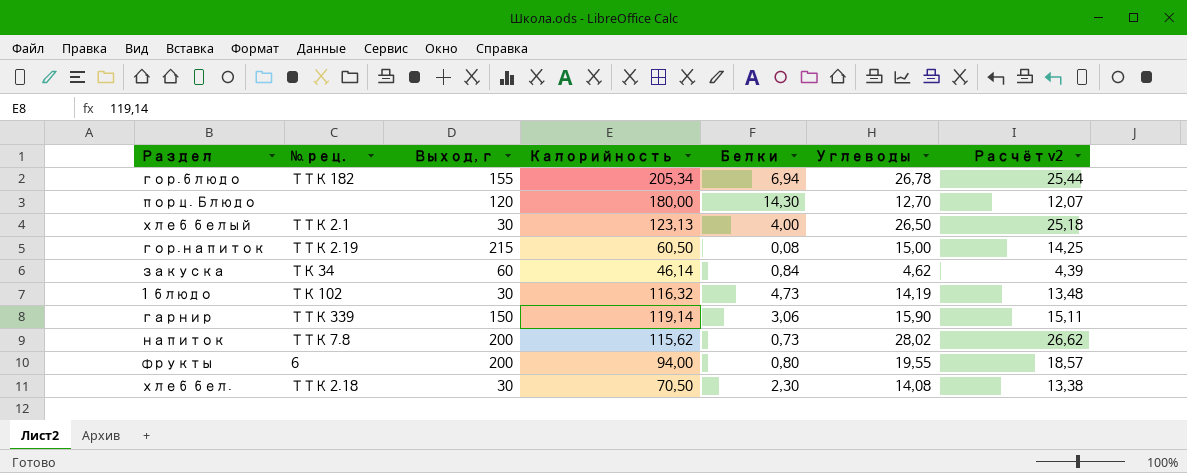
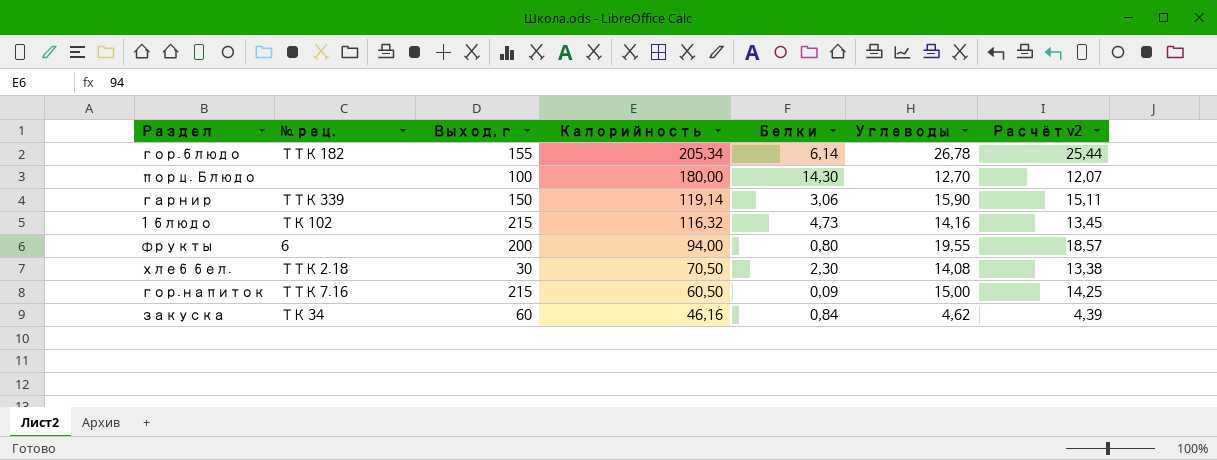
row order: none -> Калорийность descending
row хлеб белый: ТТК 2.1 | 30 | 123,13 | 4,00 | 26,50 | 25,18 -> none
row напиток: ТТК 7.8 | 200 | 115,62 | 0,73 | 28,02 | 26,62 -> none
гор.блюдо | Белки: 6,94 -> 6,14
порц. Блюдо | Выход, г: 120 -> 100
1 блюдо | Выход, г: 30 -> 215
1 блюдо | Углеводы: 14,19 -> 14,16
1 блюдо | Расчёт v2: 13,48 -> 13,45
гор.напиток | № рец.: ТТК 2.19 -> ТТК 7.16
гор.напиток | Белки: 0,08 -> 0,09
закуска | Калорийность: 46,14 -> 46,16

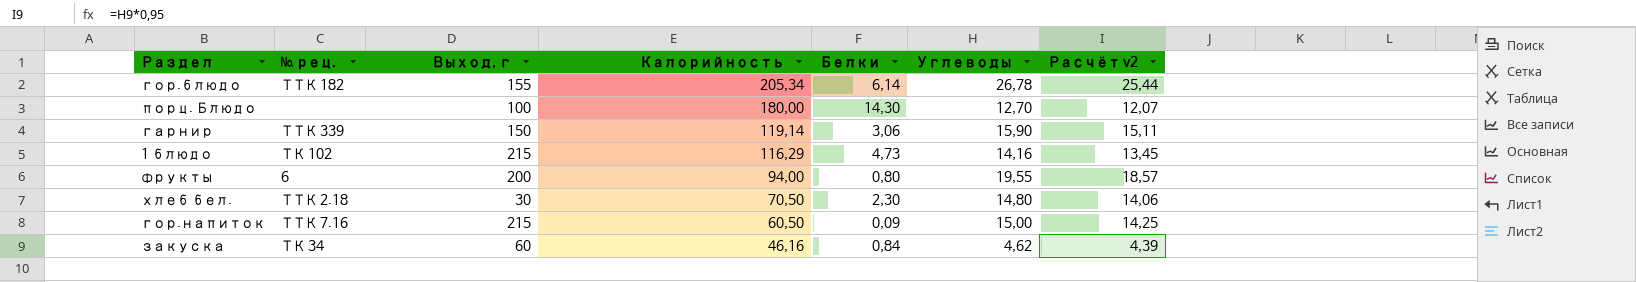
1 блюдо | Калорийность: 116,32 -> 116,29
хлеб бел. | Углеводы: 14,08 -> 14,80
хлеб бел. | Расчёт v2: 13,38 -> 14,06

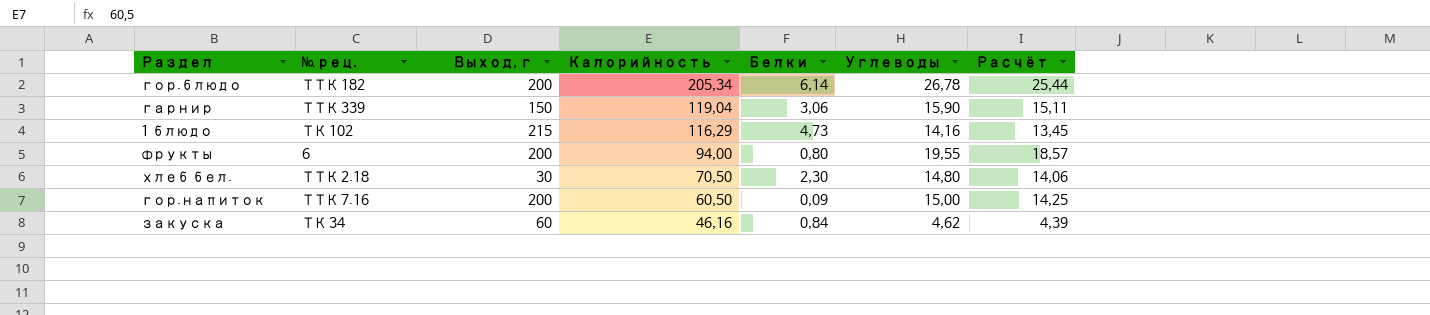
column name: Расчёт v2 -> Расчёт
row порц. Блюдо: none | 100 | 180,00 | 14,30 | 12,70 | 12,07 -> none
гор.блюдо | Выход, г: 155 -> 200
гарнир | Калорийность: 119,14 -> 119,04
гор.напиток | Выход, г: 215 -> 200

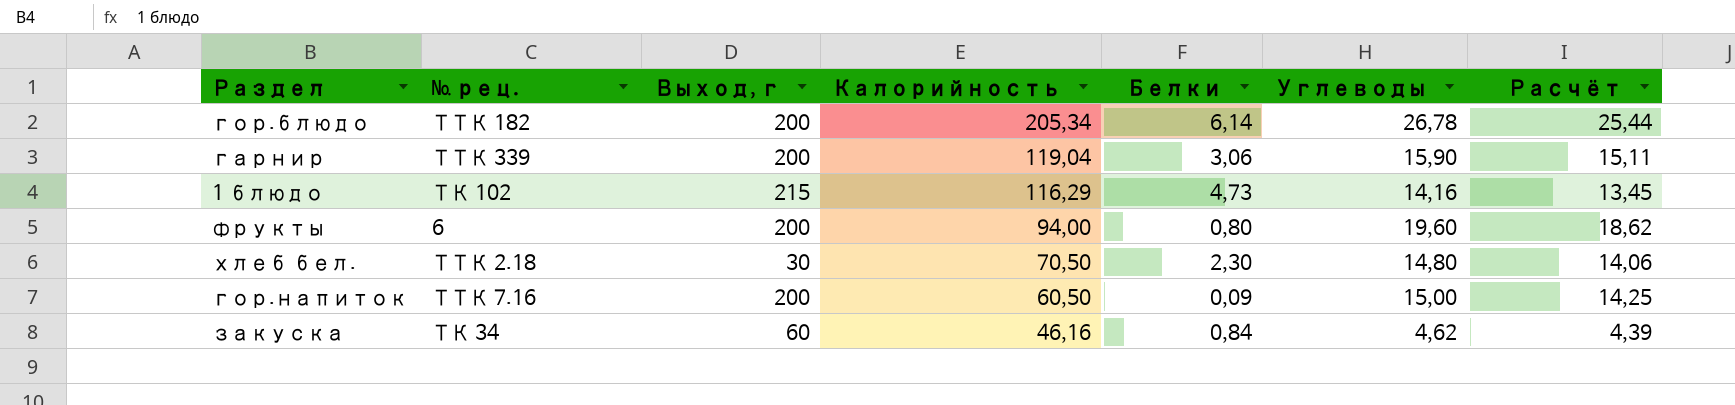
гарнир | Выход, г: 150 -> 200
фрукты | Углеводы: 19,55 -> 19,60
фрукты | Расчёт: 18,57 -> 18,62

